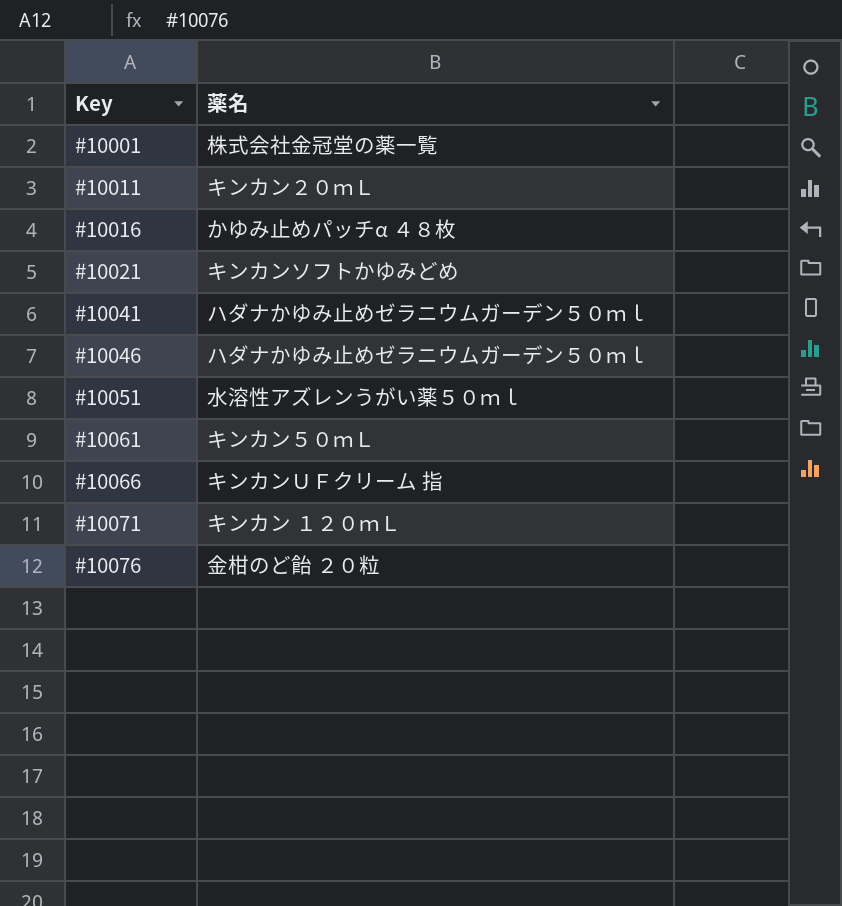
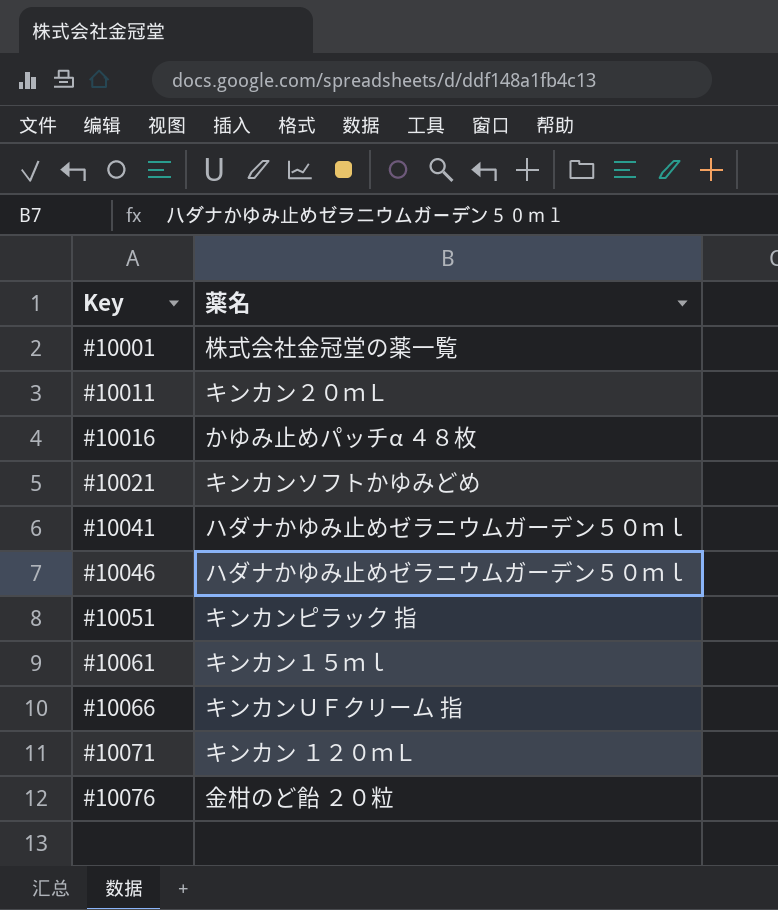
#10051 | 薬名: 水溶性アズレンうがい薬５０ｍｌ -> キンカンピラック 指
#10061 | 薬名: キンカン５０ｍＬ -> キンカン１５ｍｌ

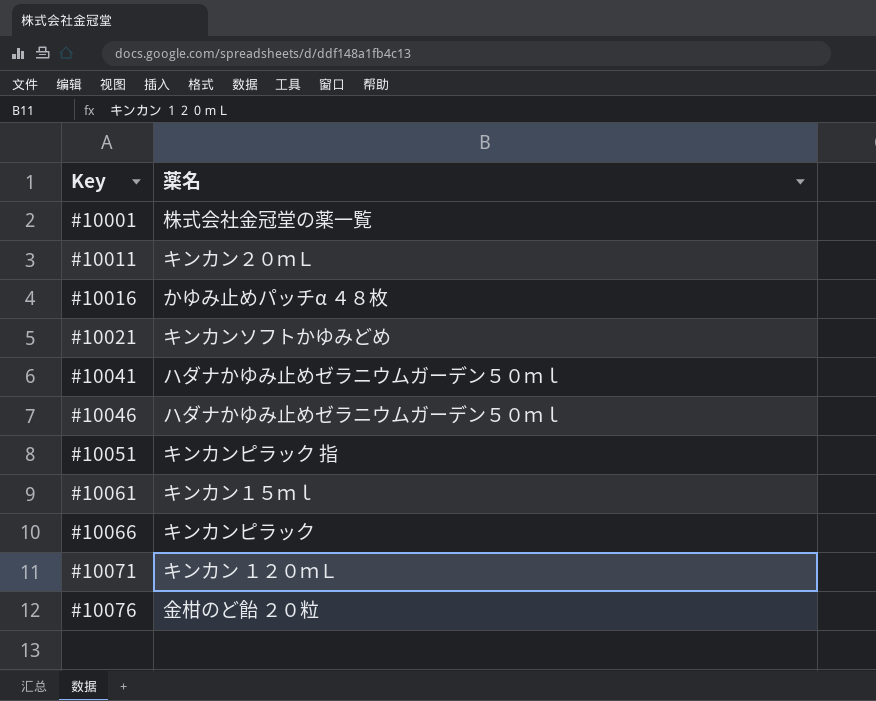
#10066 | 薬名: キンカンＵＦクリーム 指 -> キンカンピラック

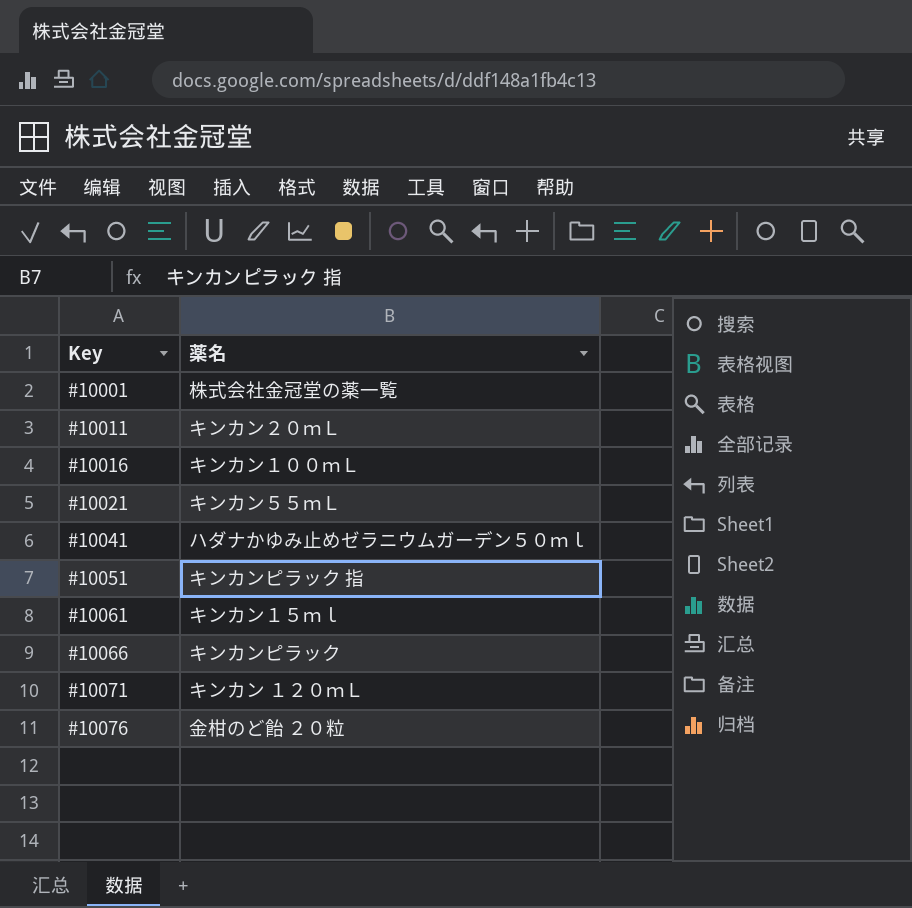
row #10046: ハダナかゆみ止めゼラニウムガーデン５０ｍｌ -> none
#10016 | 薬名: かゆみ止めパッチα ４８枚 -> キンカン１００ｍＬ
#10021 | 薬名: キンカンソフトかゆみどめ -> キンカン５５ｍＬ

